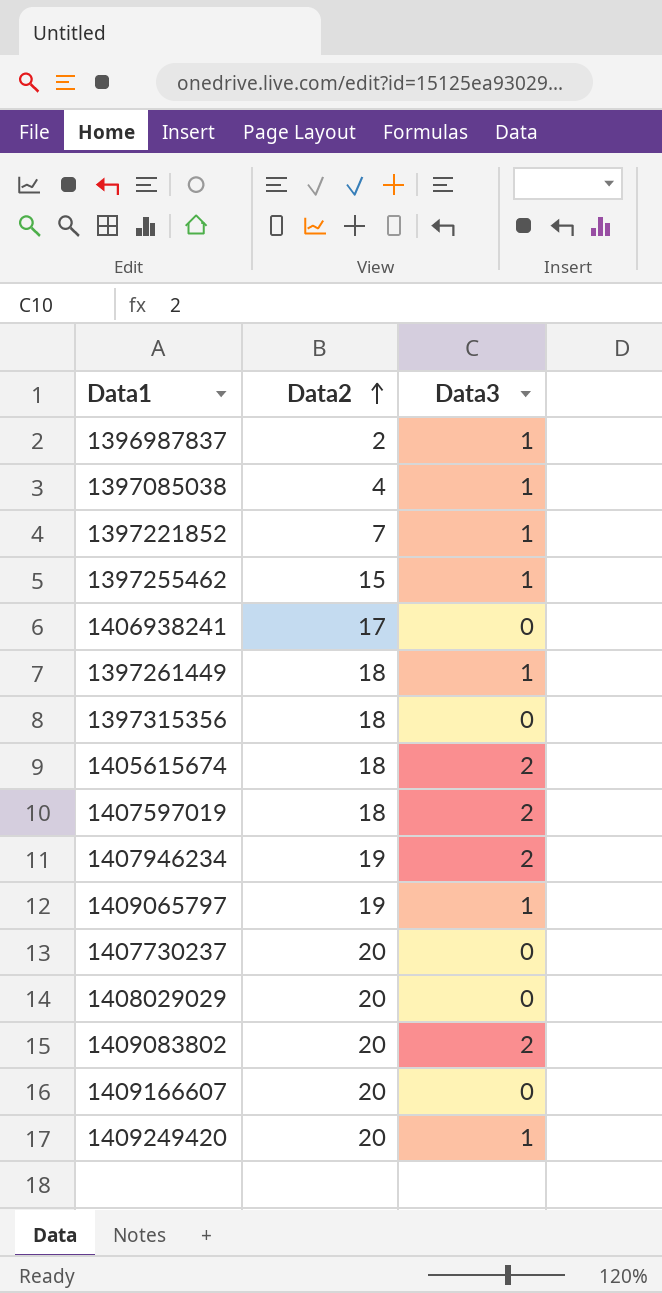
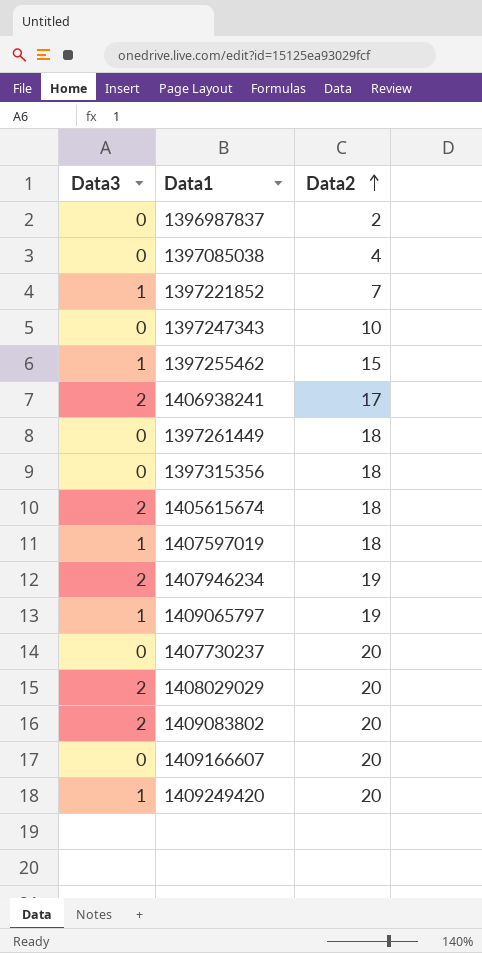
column Data3 | position: 3 -> 1
1396987837 | Data3: 1 -> 0
1397085038 | Data3: 1 -> 0
row 1397247343: none -> 0 | 10
1406938241 | Data3: 0 -> 2
1397261449 | Data3: 1 -> 0
1407597019 | Data3: 2 -> 1
1408029029 | Data3: 0 -> 2

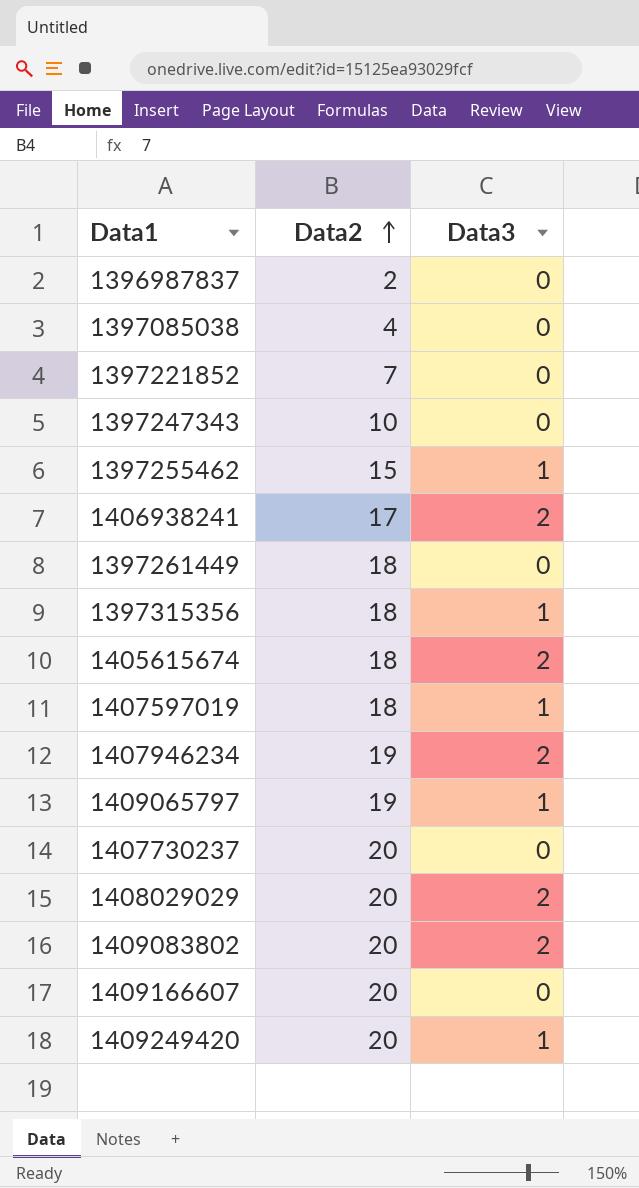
column Data3 | position: 1 -> 3
1397221852 | Data3: 1 -> 0
1397315356 | Data3: 0 -> 1

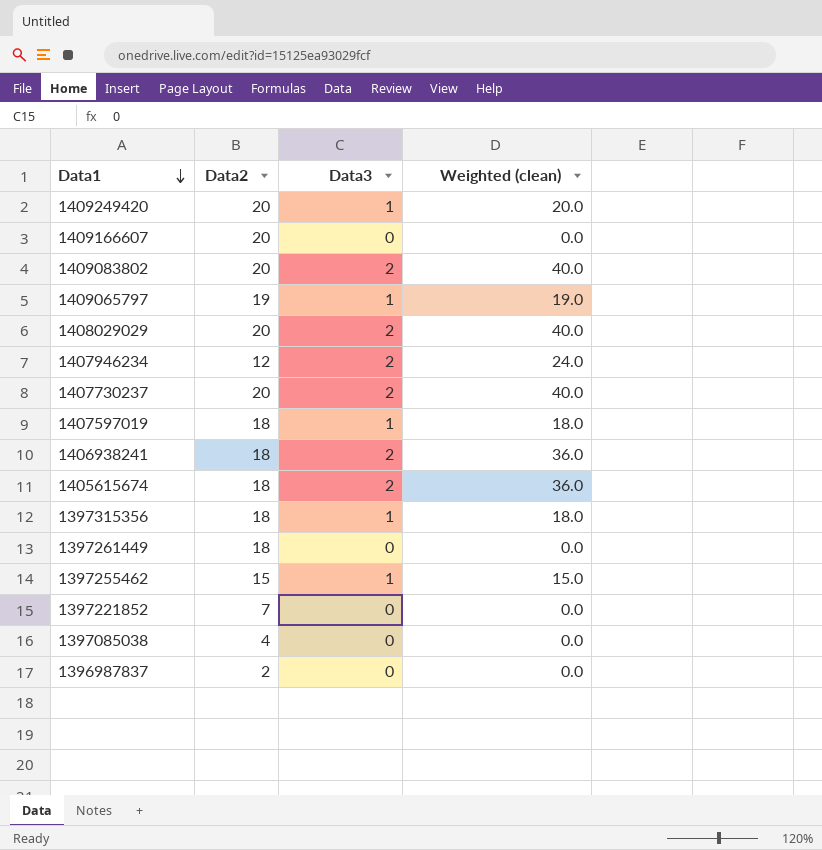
row order: Data2 ascending -> Data1 descending
column Weighted (clean) | formula: none -> [Data2] * [Data3]
row 1397247343: 10 | 0 -> none
1407946234 | Data2: 19 -> 12
1407730237 | Data3: 0 -> 2
1406938241 | Data2: 17 -> 18

